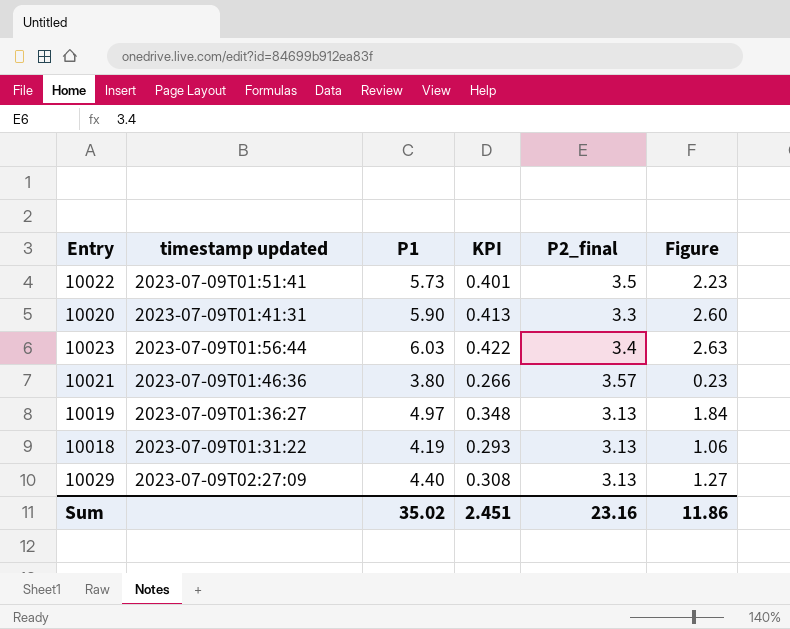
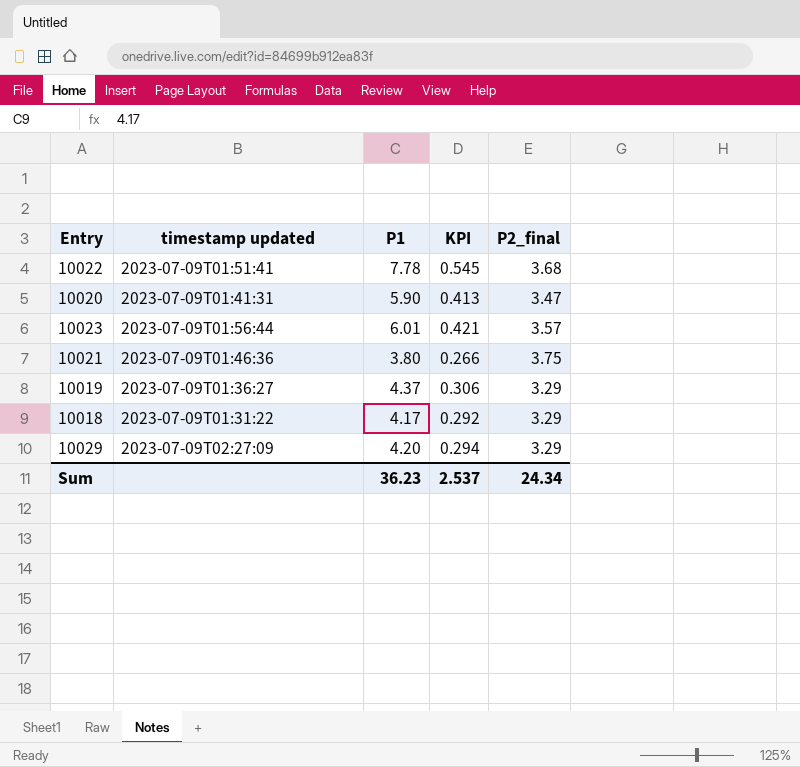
column Figure | formula: [P1] - [P2_final] -> none
10022 | P1: 5.73 -> 7.78
10022 | KPI: 0.401 -> 0.545
10022 | P2_final: 3.5 -> 3.68
10020 | P2_final: 3.3 -> 3.47
10023 | P1: 6.03 -> 6.01
10023 | KPI: 0.422 -> 0.421
10023 | P2_final: 3.4 -> 3.57
10021 | P2_final: 3.57 -> 3.75
10019 | P1: 4.97 -> 4.37
10019 | KPI: 0.348 -> 0.306
10019 | P2_final: 3.13 -> 3.29
10018 | P1: 4.19 -> 4.17
10018 | KPI: 0.293 -> 0.292
10018 | P2_final: 3.13 -> 3.29
10029 | P1: 4.40 -> 4.20
10029 | KPI: 0.308 -> 0.294
10029 | P2_final: 3.13 -> 3.29
Sum | P1: 35.02 -> 36.23
Sum | KPI: 2.451 -> 2.537
Sum | P2_final: 23.16 -> 24.34

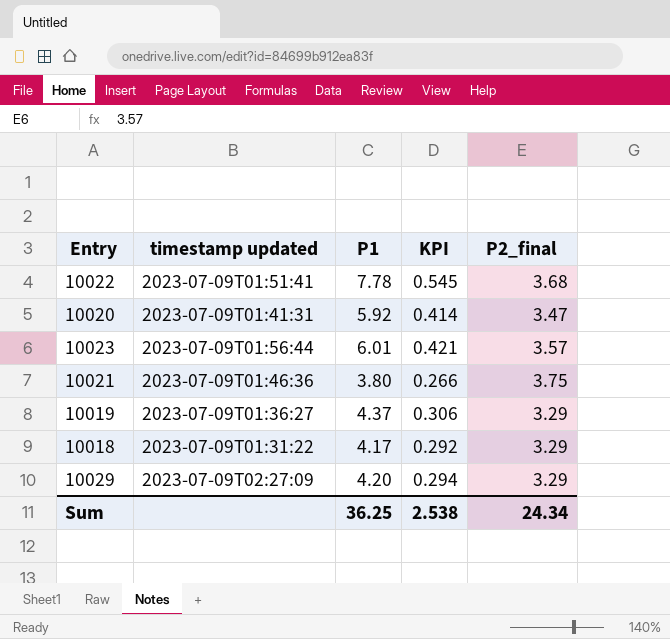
10020 | P1: 5.90 -> 5.92
10020 | KPI: 0.413 -> 0.414
Sum | P1: 36.23 -> 36.25
Sum | KPI: 2.537 -> 2.538

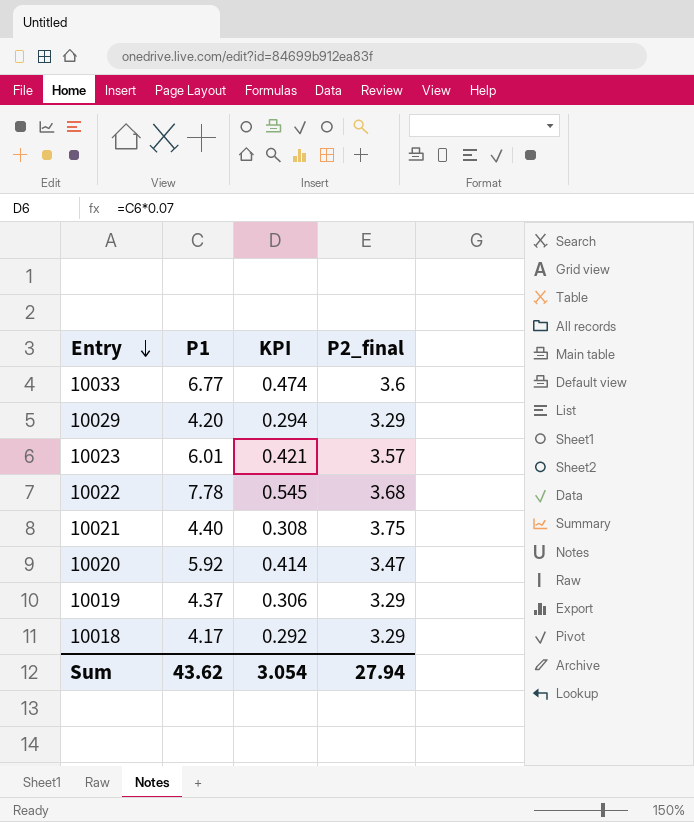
row order: none -> Entry descending
column timestamp updated | position: 2 -> none
row 10033: none -> 6.77 | 0.474 | 3.6
10021 | P1: 3.80 -> 4.40
10021 | KPI: 0.266 -> 0.308
Sum | P1: 36.25 -> 43.62
Sum | KPI: 2.538 -> 3.054
Sum | P2_final: 24.34 -> 27.94

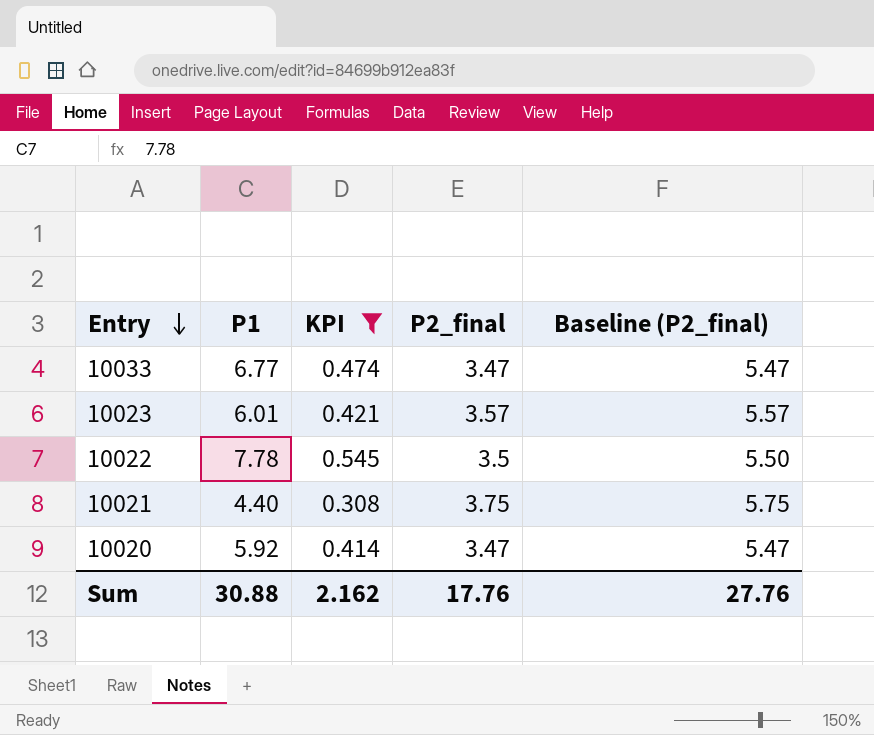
filter: none -> KPI >= 0.308
column Baseline (P2_final) | formula: none -> [P2_final] + 2
10033 | P2_final: 3.6 -> 3.47
10022 | P2_final: 3.68 -> 3.5
Sum | P1: 43.62 -> 30.88
Sum | KPI: 3.054 -> 2.162
Sum | P2_final: 27.94 -> 17.76

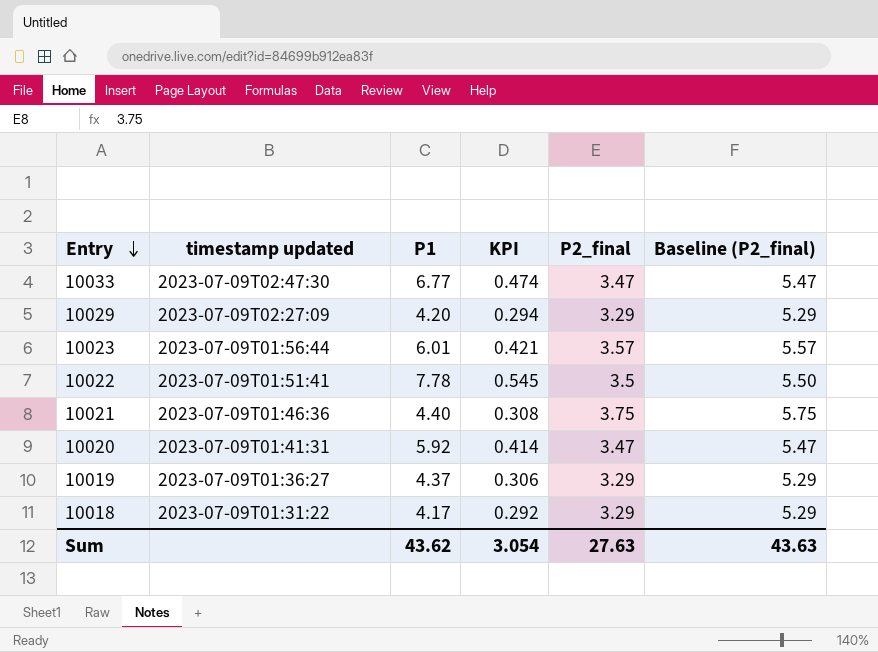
filter: KPI >= 0.308 -> none
column timestamp updated | position: none -> 2
Sum | P1: 30.88 -> 43.62
Sum | KPI: 2.162 -> 3.054
Sum | P2_final: 17.76 -> 27.63
Sum | Baseline (P2_final): 27.76 -> 43.63

